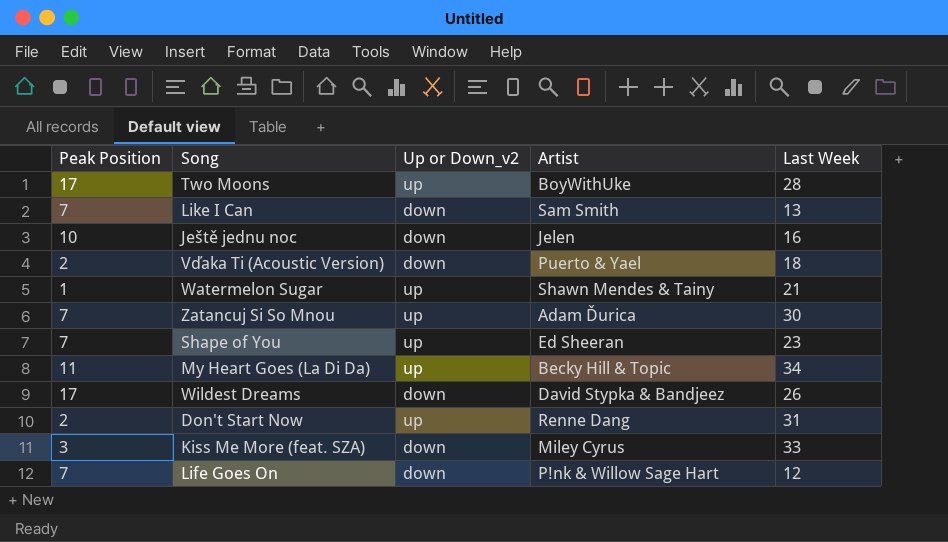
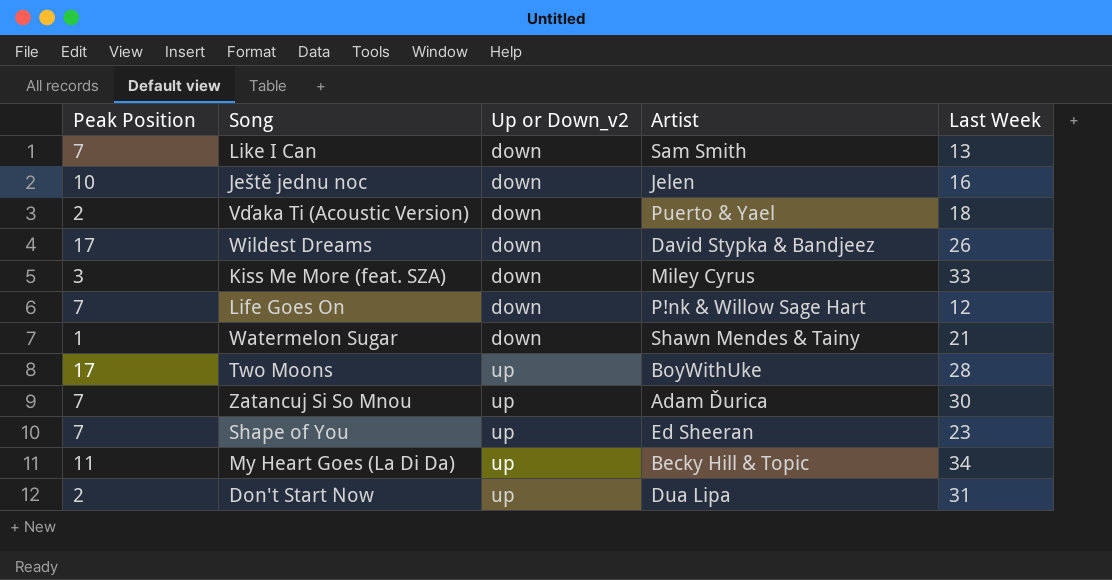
row order: none -> Up or Down_v2 ascending
Watermelon Sugar | Up or Down_v2: up -> down
Don't Start Now | Artist: Renne Dang -> Dua Lipa

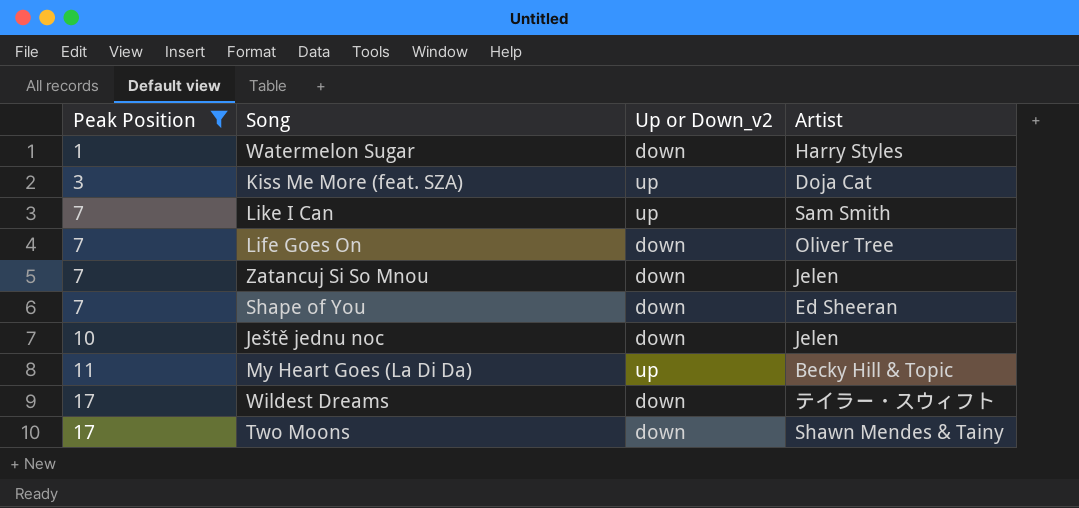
filter: none -> Peak Position != 2
row order: Up or Down_v2 ascending -> Peak Position ascending
column Last Week | position: 5 -> none
Watermelon Sugar | Artist: Shawn Mendes & Tainy -> Harry Styles
Kiss Me More (feat. SZA) | Up or Down_v2: down -> up
Kiss Me More (feat. SZA) | Artist: Miley Cyrus -> Doja Cat
Like I Can | Up or Down_v2: down -> up
Life Goes On | Artist: P!nk & Willow Sage Hart -> Oliver Tree
Zatancuj Si So Mnou | Up or Down_v2: up -> down
Zatancuj Si So Mnou | Artist: Adam Ďurica -> Jelen
Shape of You | Up or Down_v2: up -> down
Wildest Dreams | Artist: David Stypka & Bandjeez -> テイラー・スウィフト
Two Moons | Up or Down_v2: up -> down
Two Moons | Artist: BoyWithUke -> Shawn Mendes & Tainy

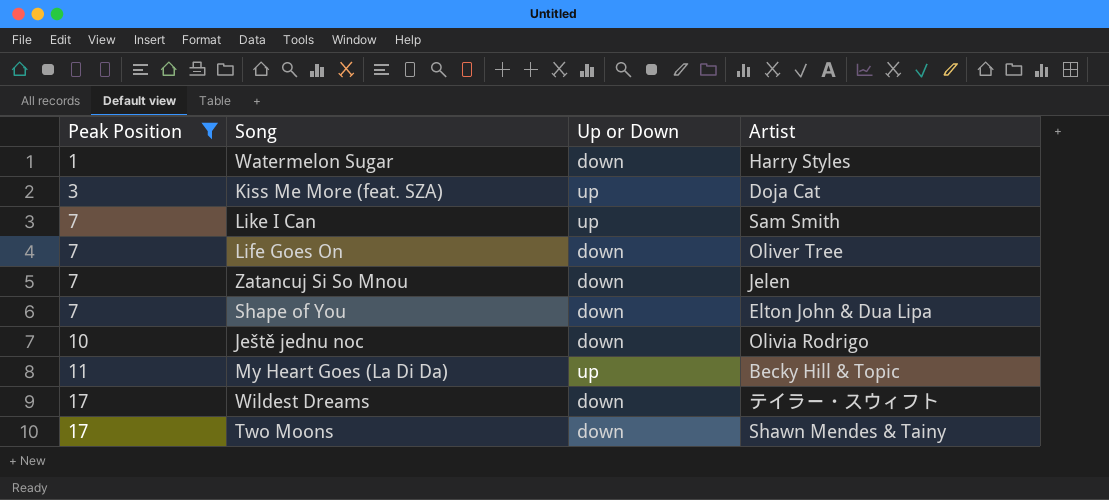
column name: Up or Down_v2 -> Up or Down
Shape of You | Artist: Ed Sheeran -> Elton John & Dua Lipa
Ještě jednu noc | Artist: Jelen -> Olivia Rodrigo

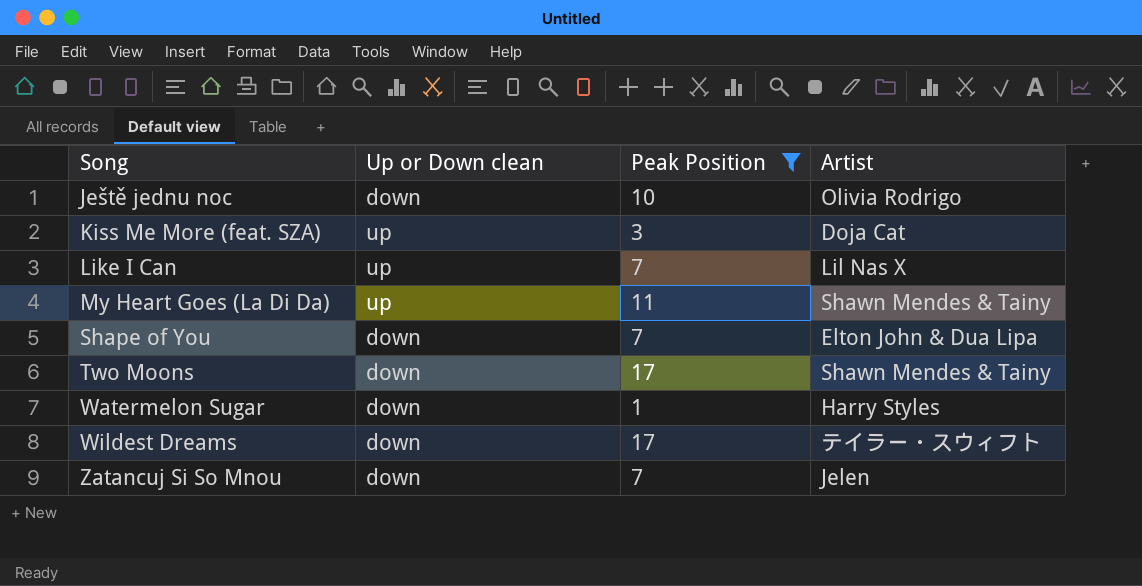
row order: Peak Position ascending -> Song ascending
column name: Up or Down -> Up or Down clean
column Peak Position | position: 1 -> 3
row Life Goes On: 7 | down | Oliver Tree -> none
Like I Can | Artist: Sam Smith -> Lil Nas X
My Heart Goes (La Di Da) | Artist: Becky Hill & Topic -> Shawn Mendes & Tainy

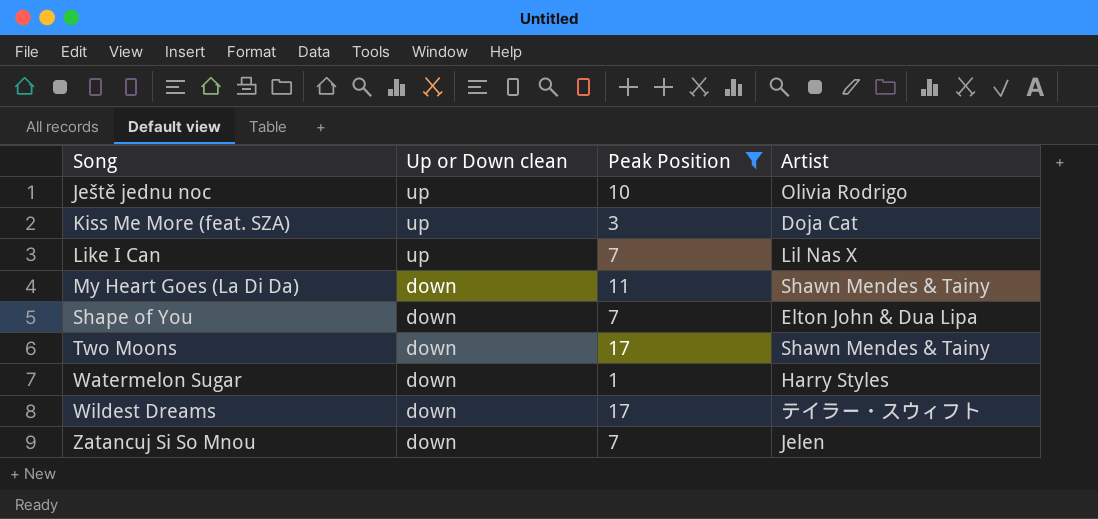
Ještě jednu noc | Up or Down clean: down -> up
My Heart Goes (La Di Da) | Up or Down clean: up -> down

